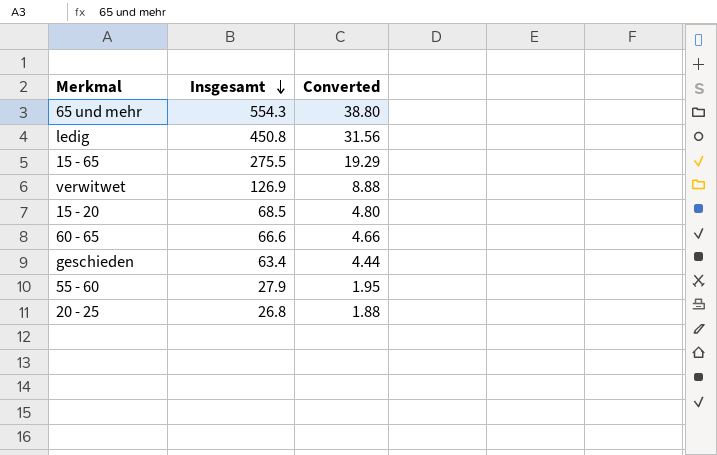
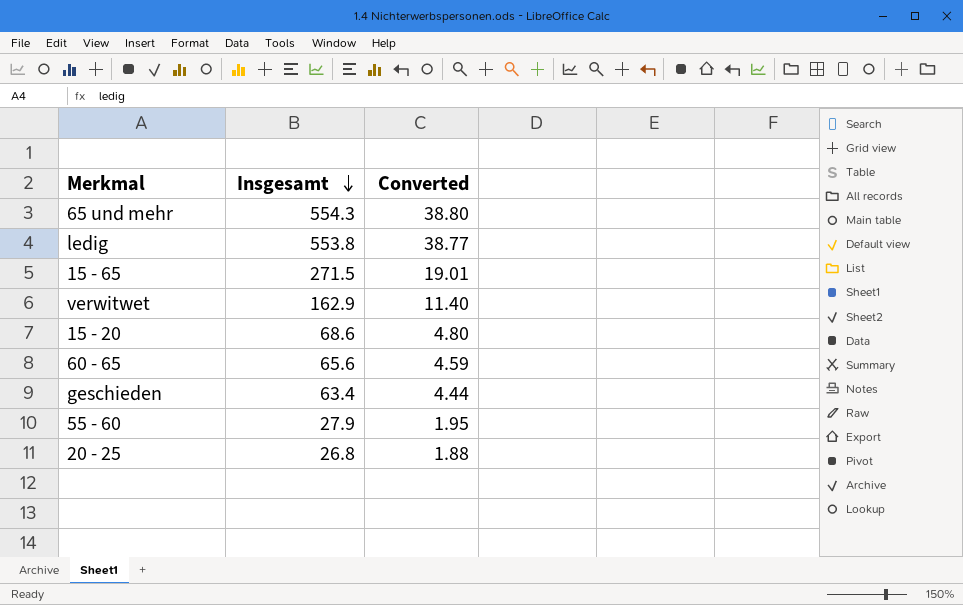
ledig | Insgesamt: 450.8 -> 553.8
ledig | Converted: 31.56 -> 38.77
15 - 65 | Insgesamt: 275.5 -> 271.5
15 - 65 | Converted: 19.29 -> 19.01
verwitwet | Insgesamt: 126.9 -> 162.9
verwitwet | Converted: 8.88 -> 11.40
15 - 20 | Insgesamt: 68.5 -> 68.6
60 - 65 | Insgesamt: 66.6 -> 65.6
60 - 65 | Converted: 4.66 -> 4.59

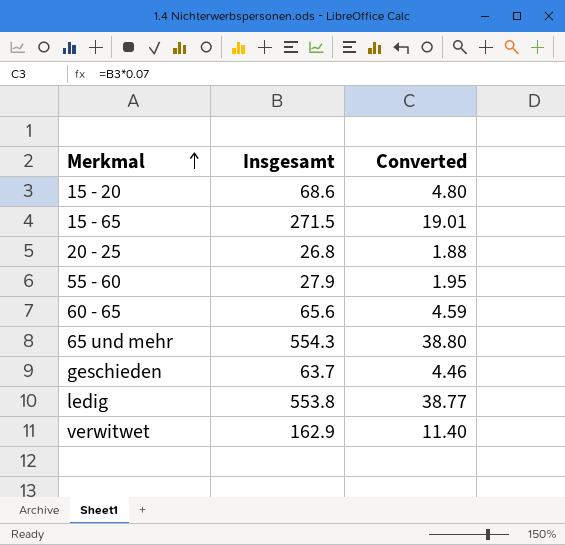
row order: Insgesamt descending -> Merkmal ascending
geschieden | Insgesamt: 63.4 -> 63.7
geschieden | Converted: 4.44 -> 4.46

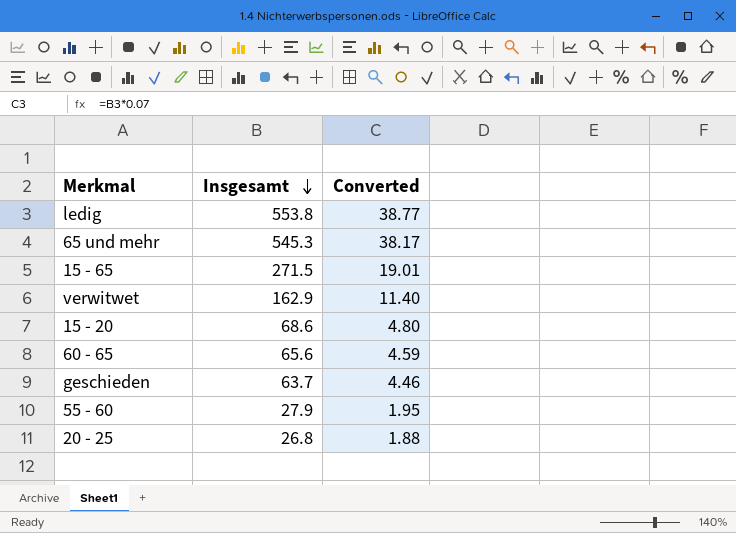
row order: Merkmal ascending -> Insgesamt descending
65 und mehr | Insgesamt: 554.3 -> 545.3
65 und mehr | Converted: 38.80 -> 38.17

